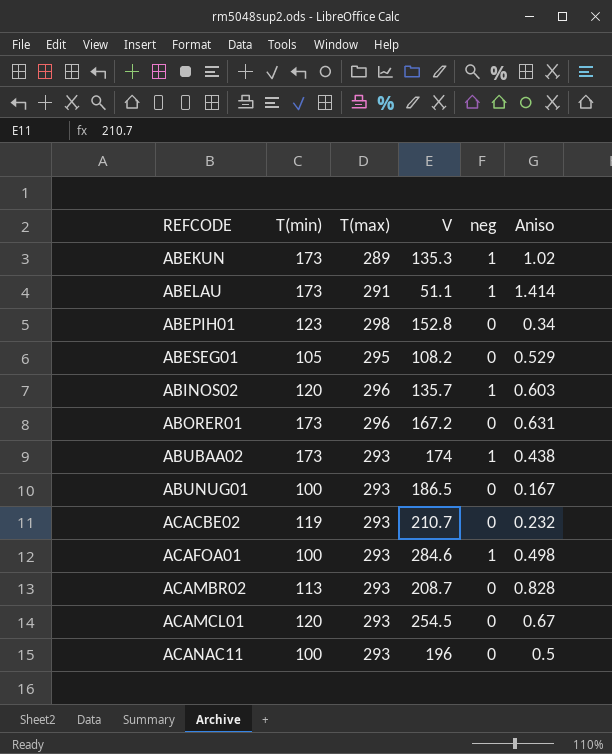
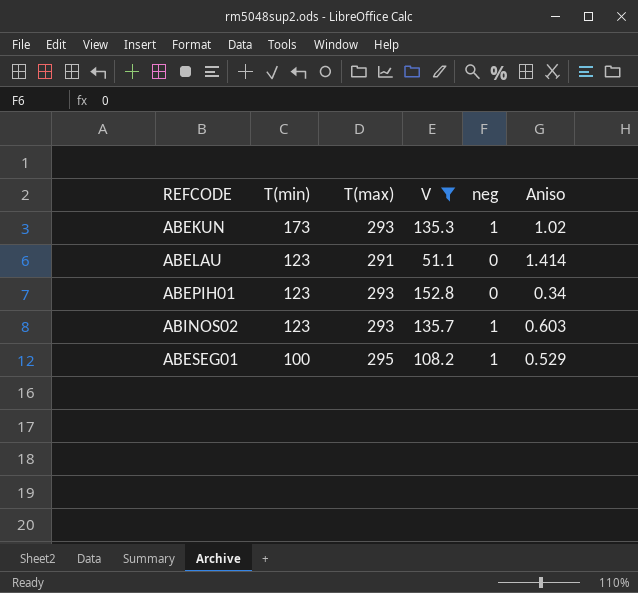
filter: none -> V <= 152.8
row order: REFCODE ascending -> T(min) descending
ABEKUN | T(max): 289 -> 293
ABELAU | T(min): 173 -> 123
ABELAU | neg: 1 -> 0
ABEPIH01 | T(max): 298 -> 293
ABINOS02 | T(min): 120 -> 123
ABINOS02 | T(max): 296 -> 293
ABESEG01 | T(min): 105 -> 100
ABESEG01 | neg: 0 -> 1

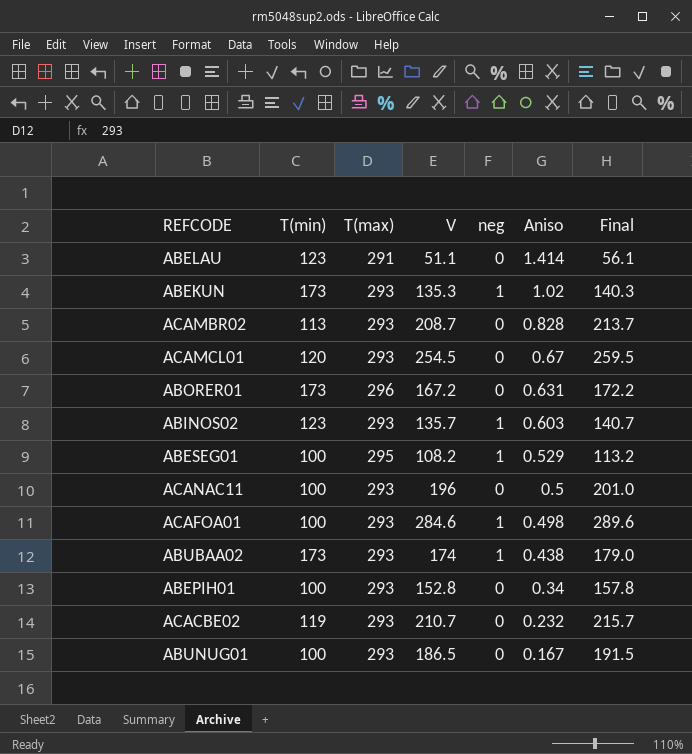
filter: V <= 152.8 -> none
row order: T(min) descending -> Aniso descending
column Final | formula: none -> [V] + 5
ABEPIH01 | T(min): 123 -> 100

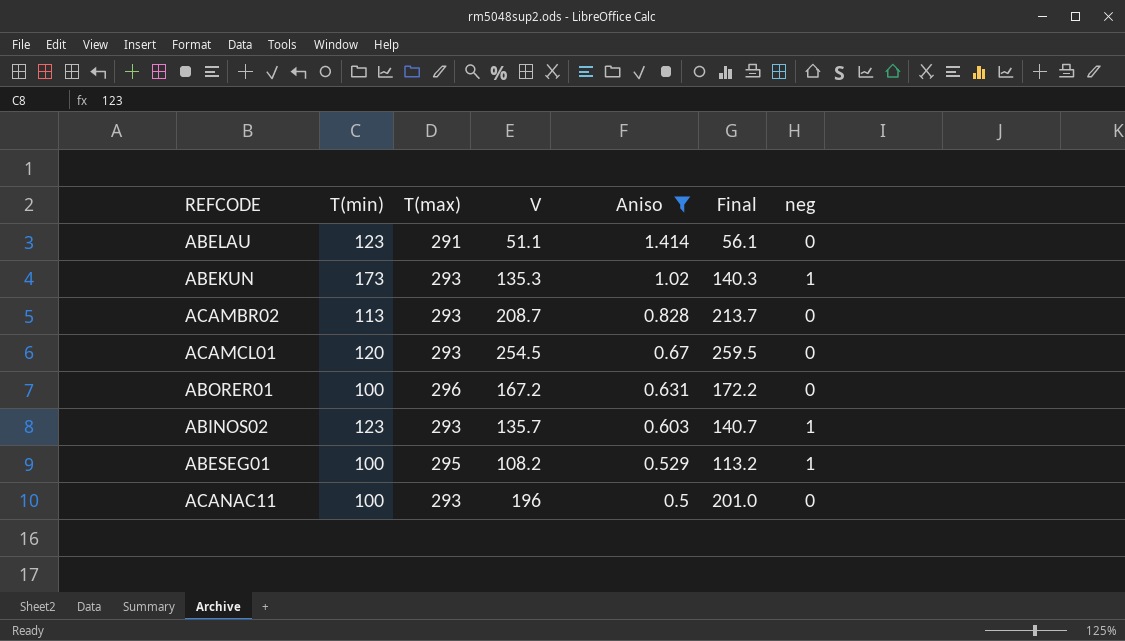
filter: none -> Aniso >= 0.5
column neg | position: 5 -> 7
ABORER01 | T(min): 173 -> 100

